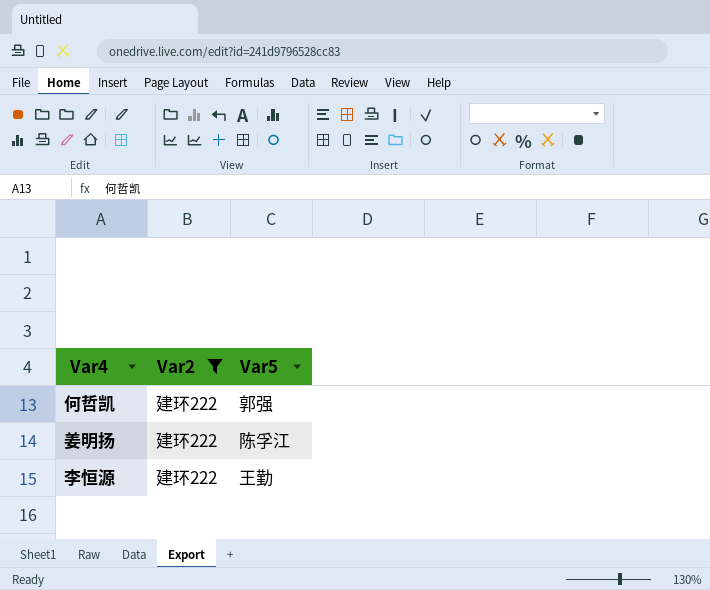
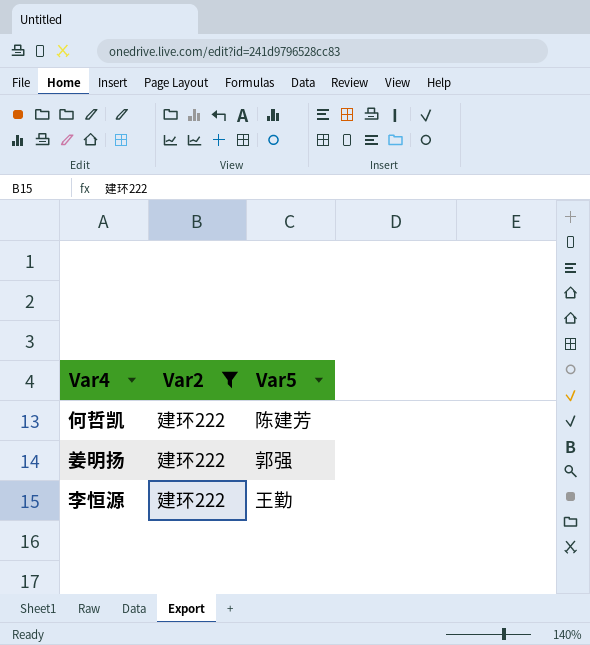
何哲凯 | Var5: 郭强 -> 陈建芳
姜明扬 | Var5: 陈孚江 -> 郭强

